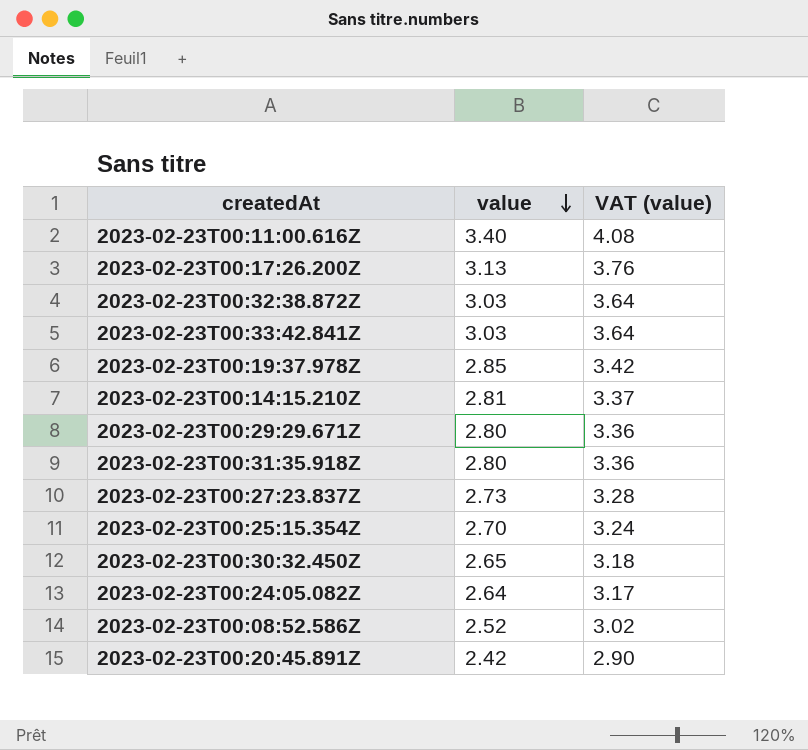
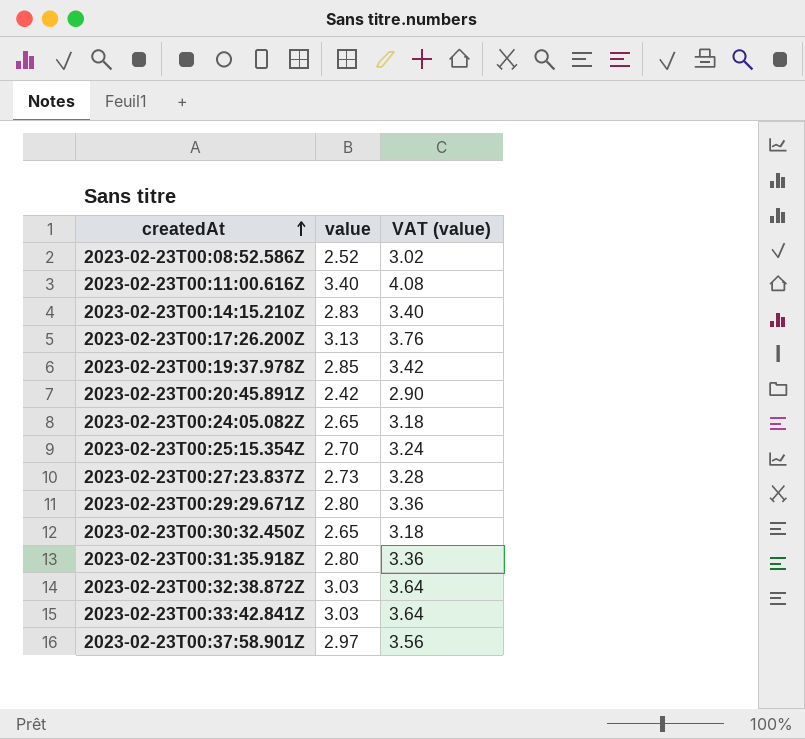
row order: value descending -> createdAt ascending
2023-02-23T00:14:15.210Z | value: 2.81 -> 2.83
2023-02-23T00:14:15.210Z | VAT (value): 3.37 -> 3.40
2023-02-23T00:24:05.082Z | value: 2.64 -> 2.65
2023-02-23T00:24:05.082Z | VAT (value): 3.17 -> 3.18
row 2023-02-23T00:37:58.901Z: none -> 2.97 | 3.56

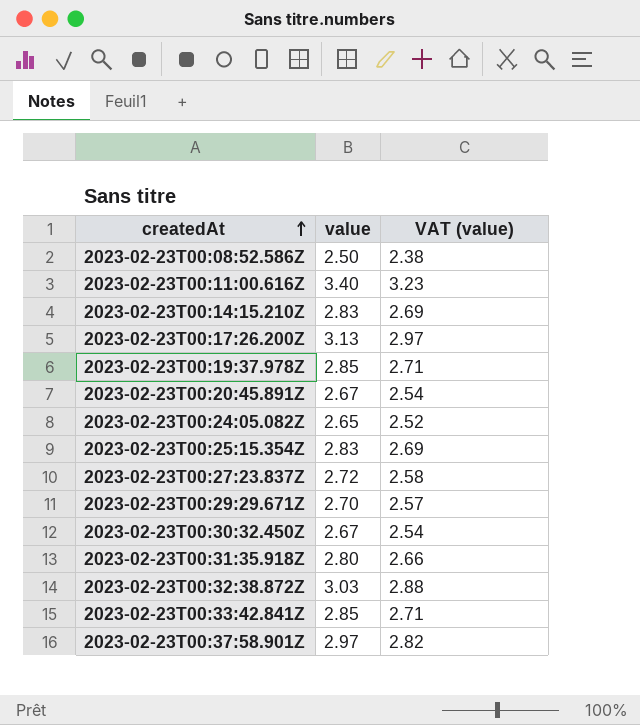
column VAT (value) | formula: [value] * 1.2 -> [value] * 0.95
2023-02-23T00:08:52.586Z | value: 2.52 -> 2.50
2023-02-23T00:20:45.891Z | value: 2.42 -> 2.67
2023-02-23T00:25:15.354Z | value: 2.70 -> 2.83
2023-02-23T00:27:23.837Z | value: 2.73 -> 2.72
2023-02-23T00:29:29.671Z | value: 2.80 -> 2.70
2023-02-23T00:30:32.450Z | value: 2.65 -> 2.67
2023-02-23T00:33:42.841Z | value: 3.03 -> 2.85

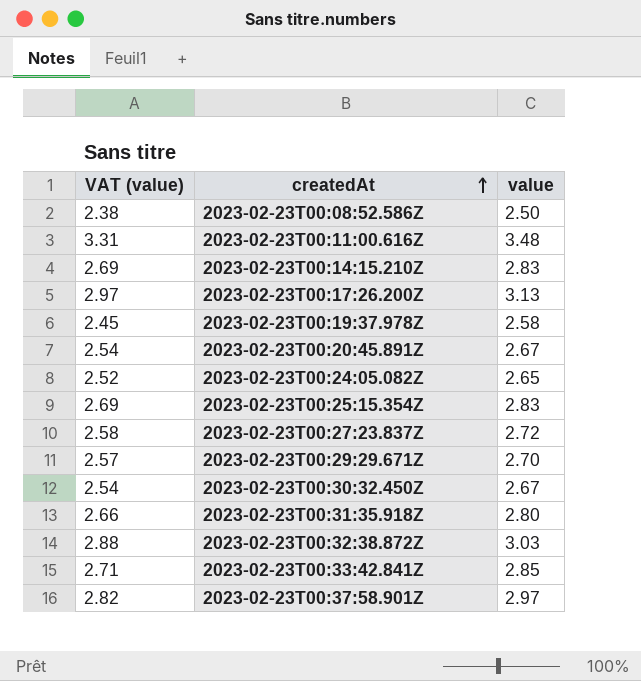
column VAT (value) | position: 3 -> 1
2023-02-23T00:11:00.616Z | VAT (value): 3.23 -> 3.31
2023-02-23T00:11:00.616Z | value: 3.40 -> 3.48
2023-02-23T00:19:37.978Z | VAT (value): 2.71 -> 2.45
2023-02-23T00:19:37.978Z | value: 2.85 -> 2.58

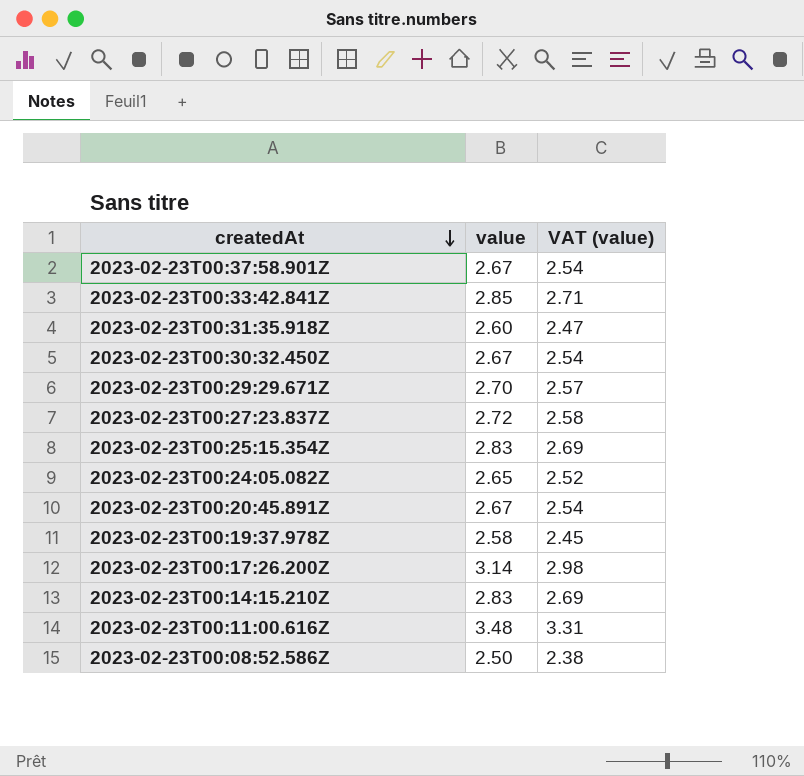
row order: createdAt ascending -> createdAt descending
column VAT (value) | position: 1 -> 3
row 2023-02-23T00:32:38.872Z: 2.88 | 3.03 -> none
2023-02-23T00:37:58.901Z | value: 2.97 -> 2.67
2023-02-23T00:37:58.901Z | VAT (value): 2.82 -> 2.54
2023-02-23T00:31:35.918Z | value: 2.80 -> 2.60
2023-02-23T00:31:35.918Z | VAT (value): 2.66 -> 2.47
2023-02-23T00:17:26.200Z | value: 3.13 -> 3.14
2023-02-23T00:17:26.200Z | VAT (value): 2.97 -> 2.98

